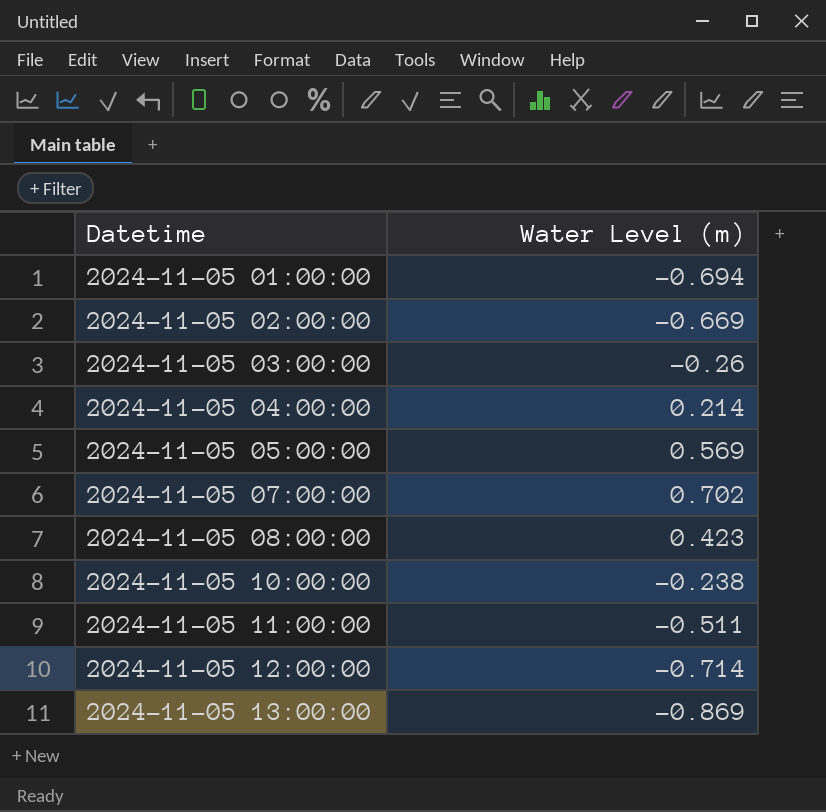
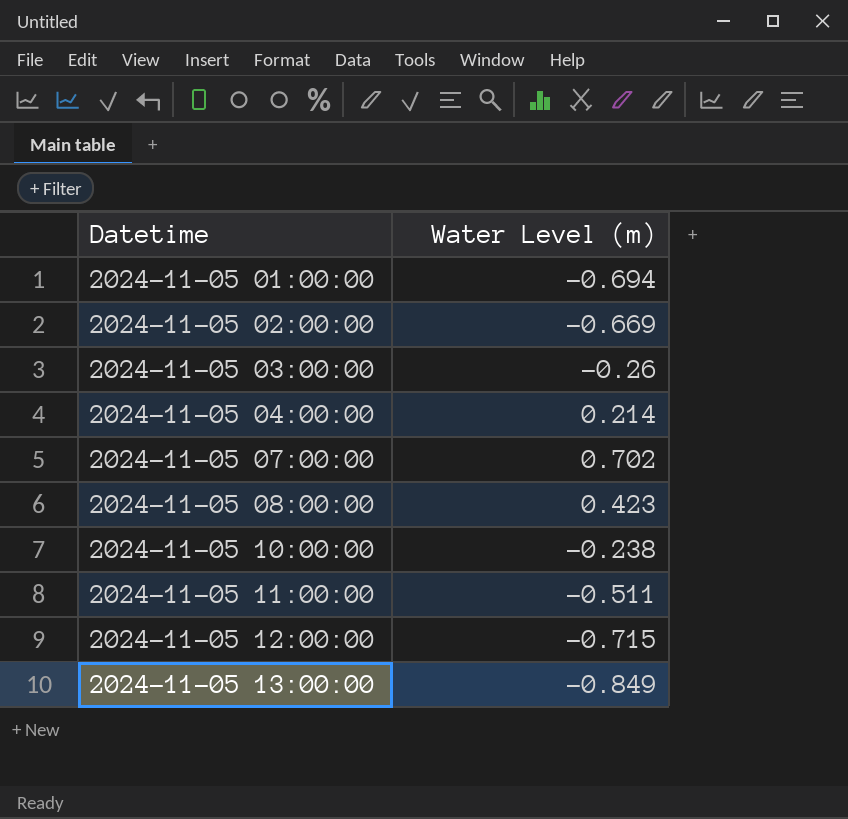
row 2024-11-05 05:00:00: 0.569 -> none
2024-11-05 12:00:00 | Water Level (m): -0.714 -> -0.715
2024-11-05 13:00:00 | Water Level (m): -0.869 -> -0.849

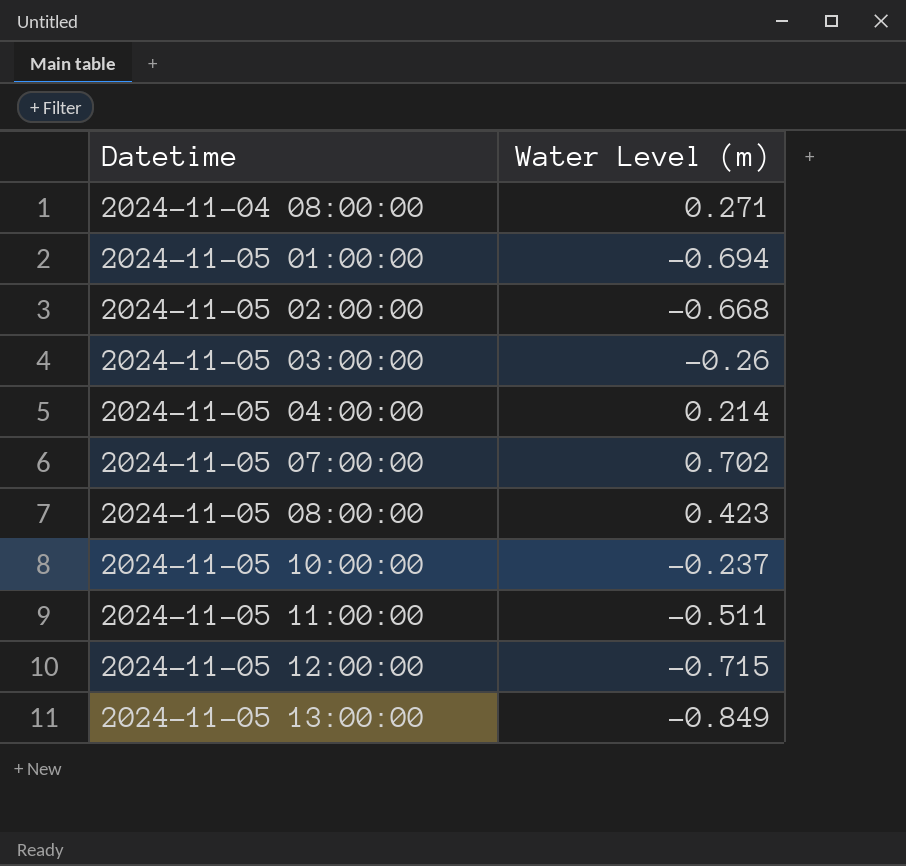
row 2024-11-04 08:00:00: none -> 0.271
2024-11-05 02:00:00 | Water Level (m): -0.669 -> -0.668
2024-11-05 10:00:00 | Water Level (m): -0.238 -> -0.237

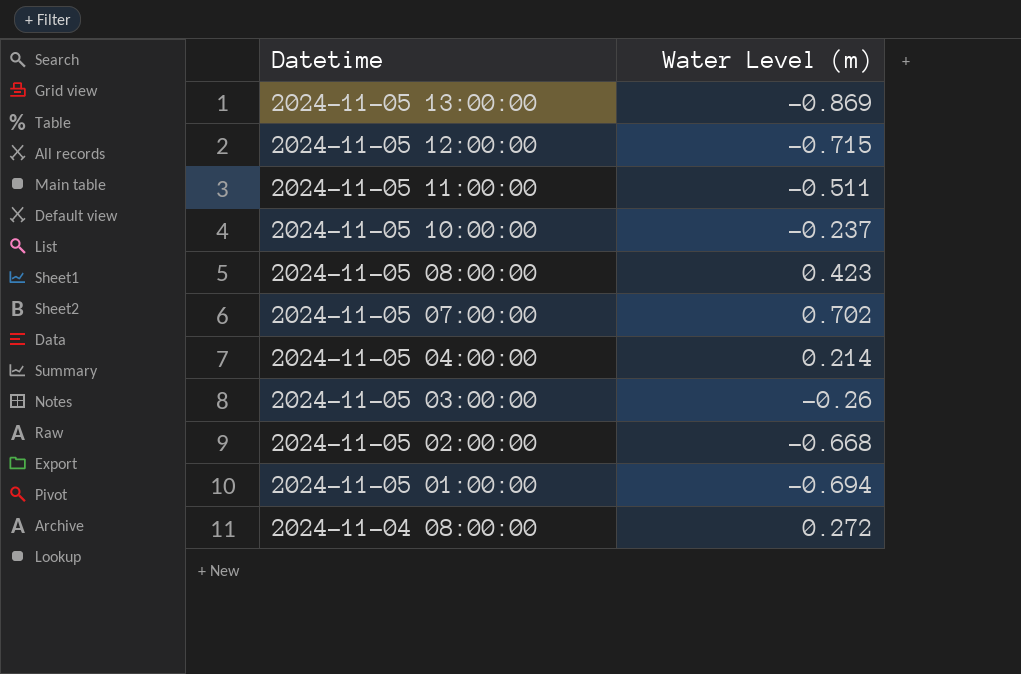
row order: Datetime ascending -> Datetime descending
2024-11-05 13:00:00 | Water Level (m): -0.849 -> -0.869
2024-11-04 08:00:00 | Water Level (m): 0.271 -> 0.272

